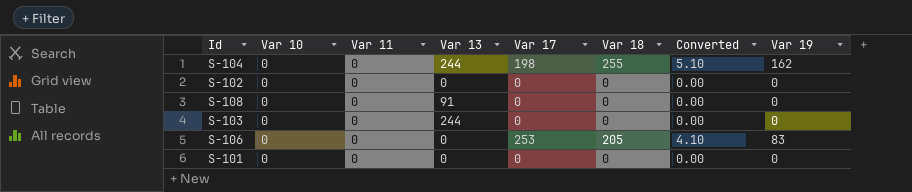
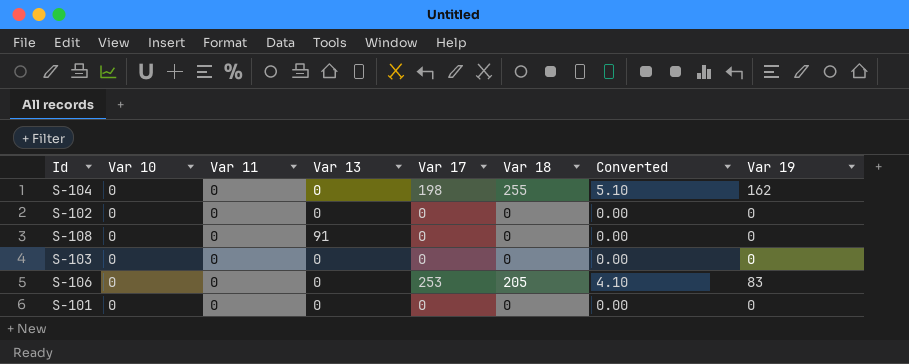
S-104 | Var 13: 244 -> 0
S-103 | Var 13: 244 -> 0

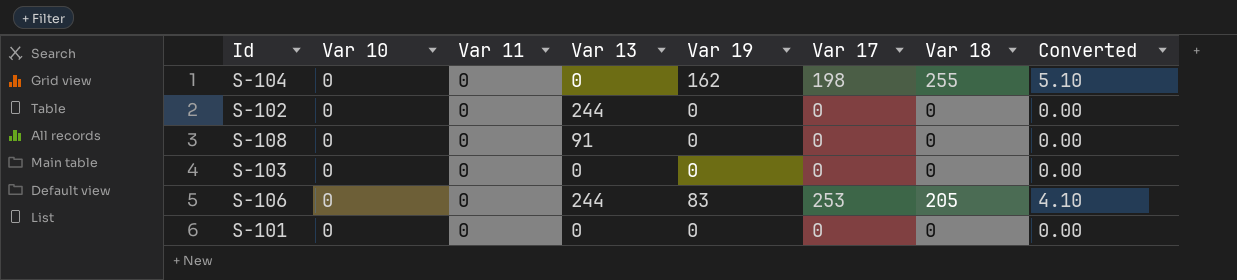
column Var 19 | position: 8 -> 5
S-102 | Var 13: 0 -> 244
S-106 | Var 13: 0 -> 244

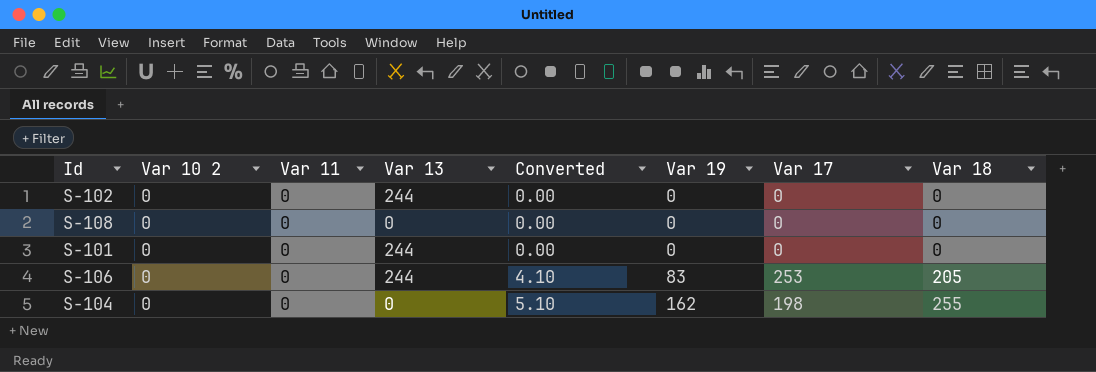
row order: none -> Converted ascending
column name: Var 10 -> Var 10 2
column Converted | position: 8 -> 5
row S-103: 0 | 0 | 0 | 0 | 0 | 0 | 0.00 -> none
S-108 | Var 13: 91 -> 0
S-101 | Var 13: 0 -> 244

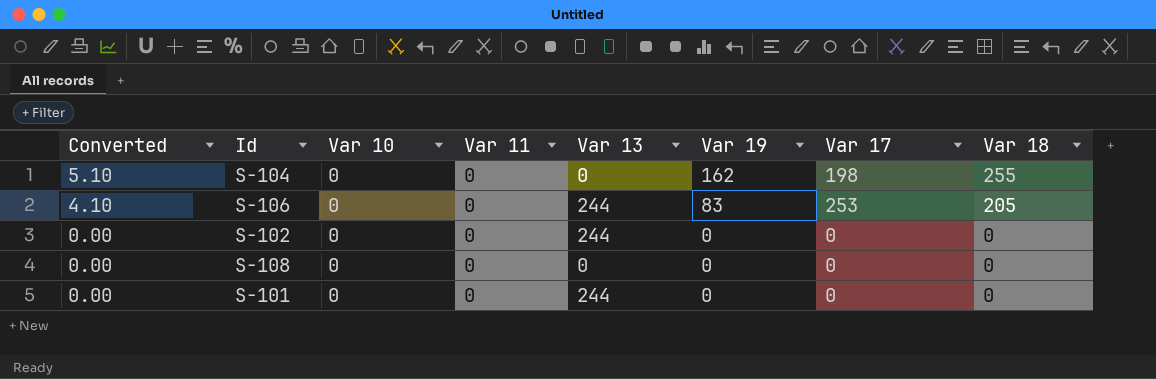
row order: Converted ascending -> Converted descending
column Converted | position: 5 -> 1
column name: Var 10 2 -> Var 10

